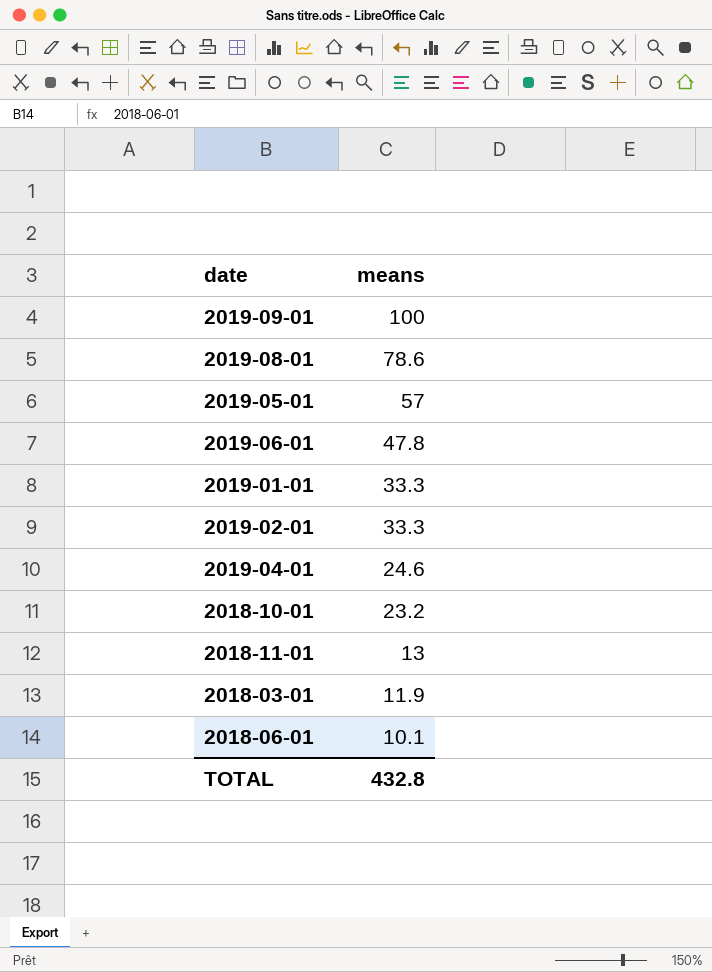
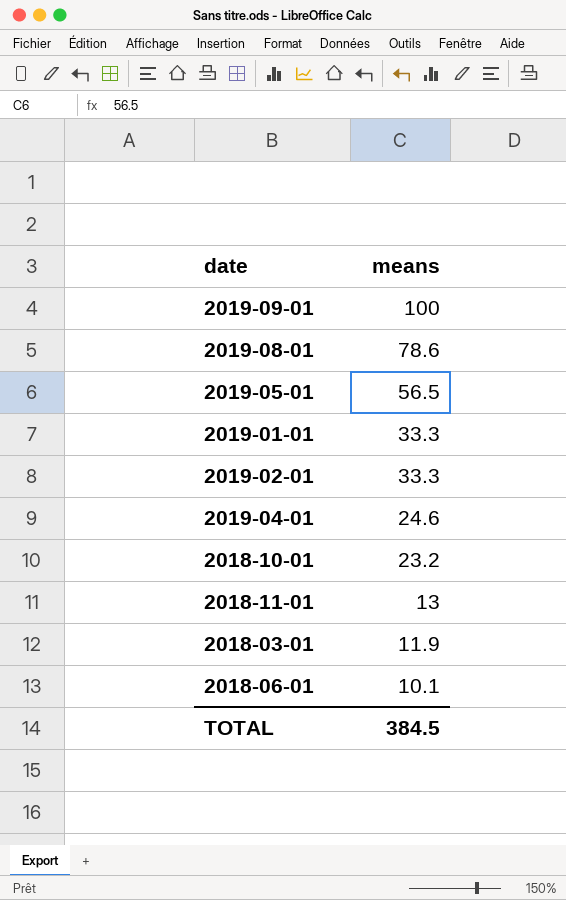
row 2019-06-01: 47.8 -> none
2019-05-01 | means: 57 -> 56.5
TOTAL | means: 432.8 -> 384.5

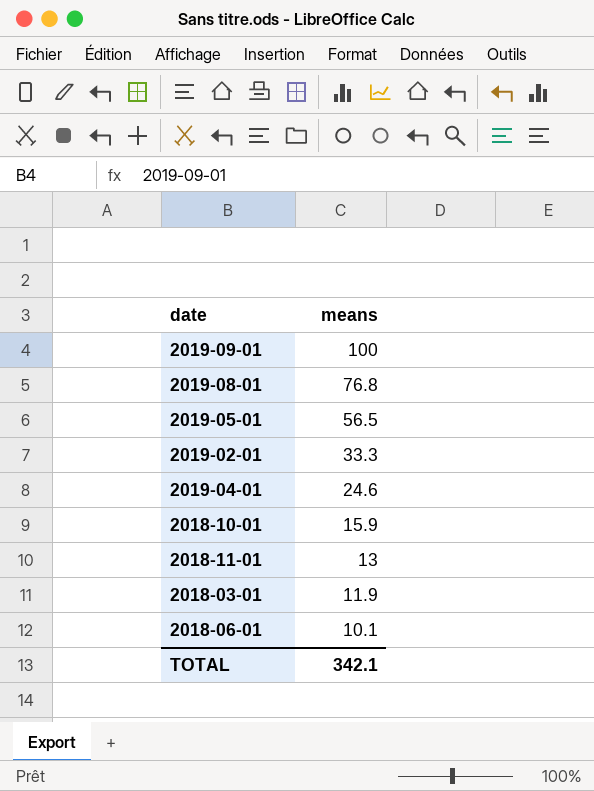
row 2019-01-01: 33.3 -> none
2019-08-01 | means: 78.6 -> 76.8
2018-10-01 | means: 23.2 -> 15.9
TOTAL | means: 384.5 -> 342.1

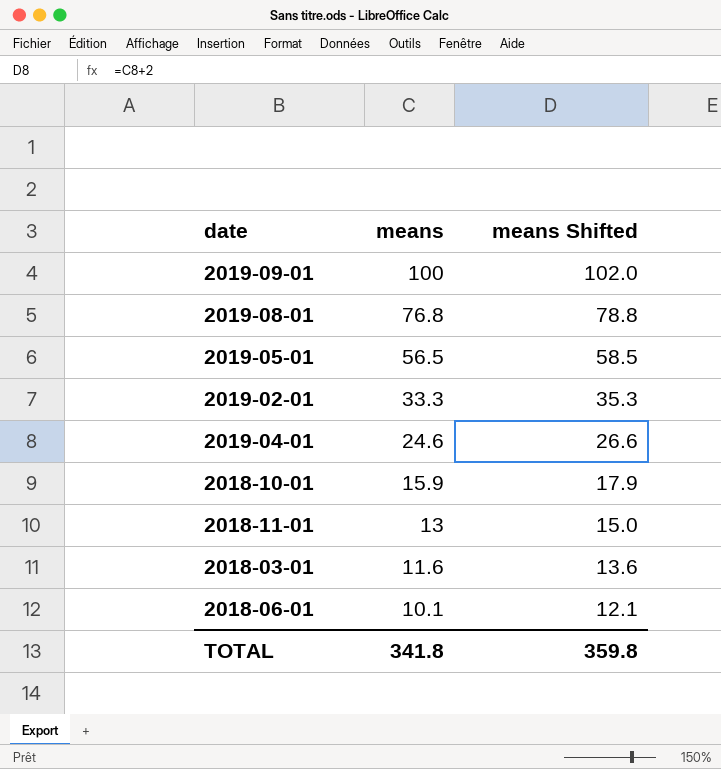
column means Shifted | formula: none -> [means] + 2
2018-03-01 | means: 11.9 -> 11.6
TOTAL | means: 342.1 -> 341.8

